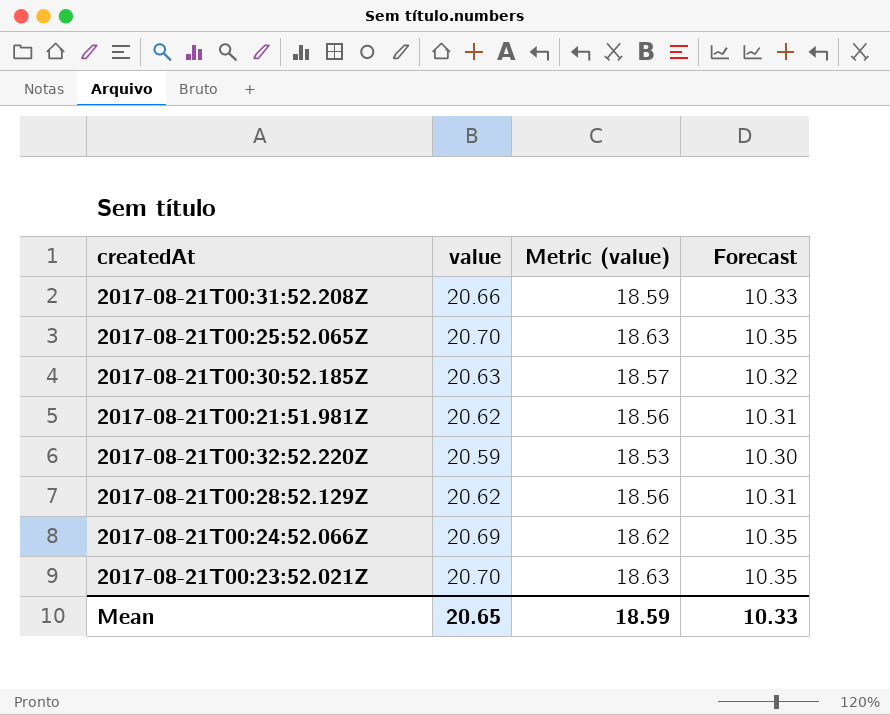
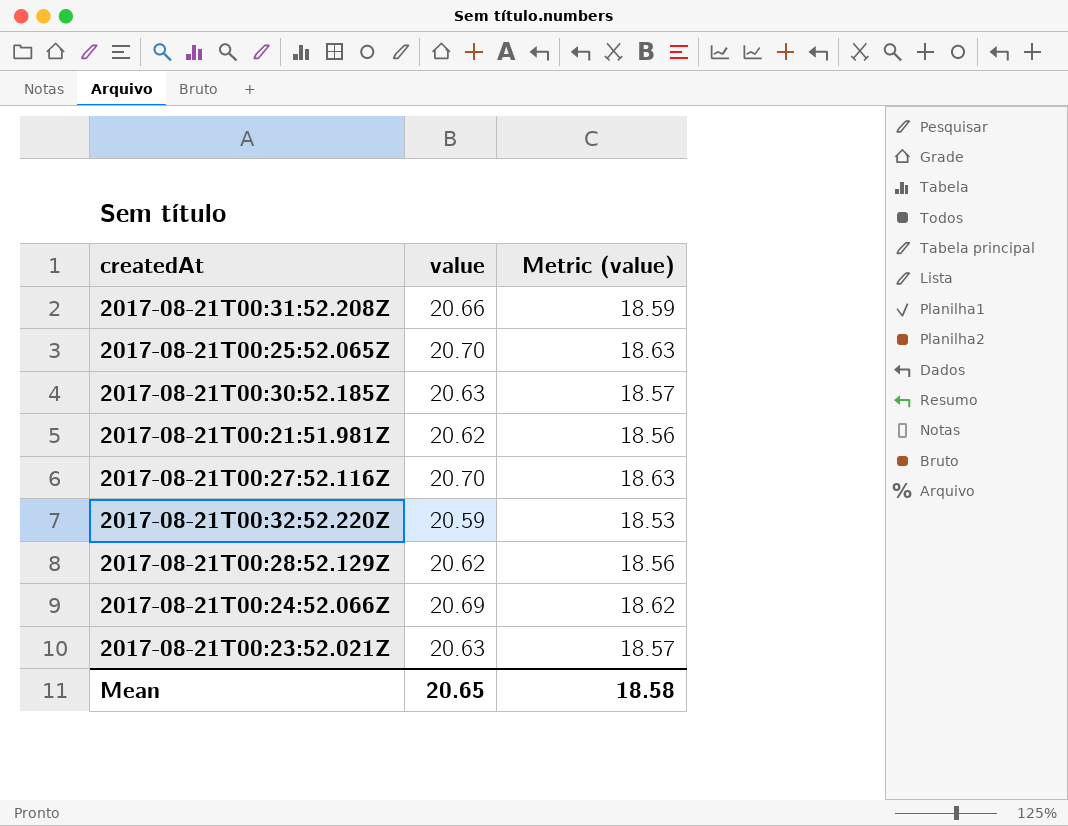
column Forecast | formula: [value] * 0.5 -> none
row 2017-08-21T00:27:52.116Z: none -> 20.70 | 18.63
2017-08-21T00:23:52.021Z | value: 20.70 -> 20.63
2017-08-21T00:23:52.021Z | Metric (value): 18.63 -> 18.57
Mean | Metric (value): 18.59 -> 18.58

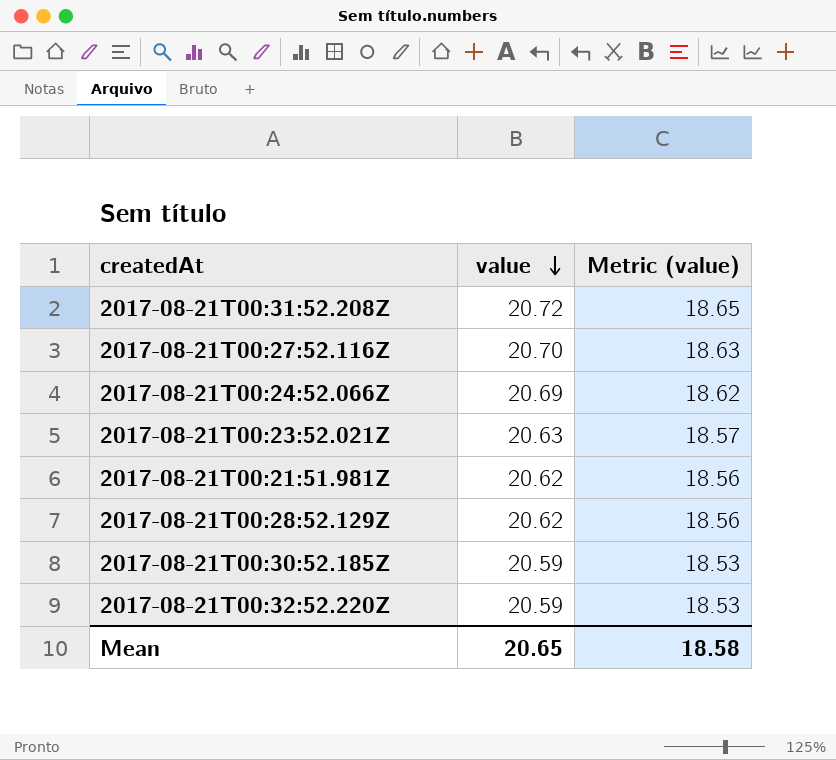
row order: none -> value descending
row 2017-08-21T00:25:52.065Z: 20.70 | 18.63 -> none
2017-08-21T00:31:52.208Z | value: 20.66 -> 20.72
2017-08-21T00:31:52.208Z | Metric (value): 18.59 -> 18.65
2017-08-21T00:30:52.185Z | value: 20.63 -> 20.59
2017-08-21T00:30:52.185Z | Metric (value): 18.57 -> 18.53

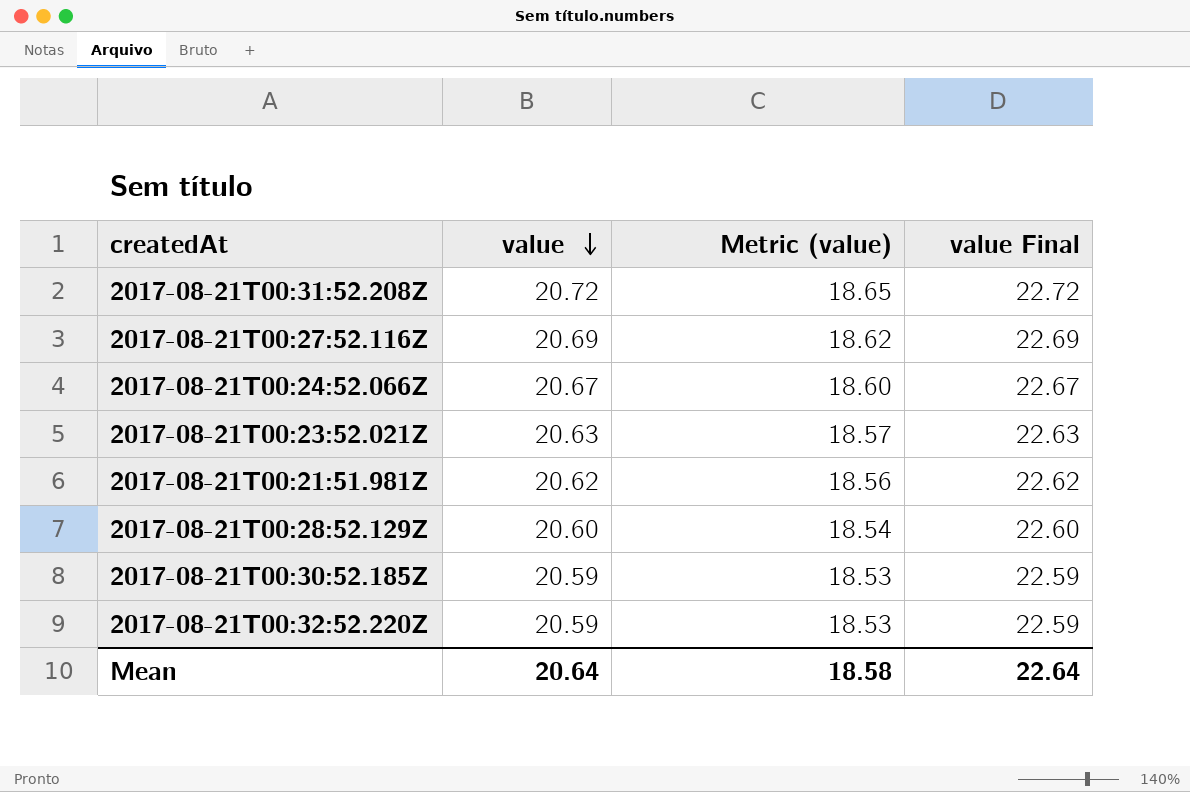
column value Final | formula: none -> [value] + 2
2017-08-21T00:27:52.116Z | value: 20.70 -> 20.69
2017-08-21T00:27:52.116Z | Metric (value): 18.63 -> 18.62
2017-08-21T00:24:52.066Z | value: 20.69 -> 20.67
2017-08-21T00:24:52.066Z | Metric (value): 18.62 -> 18.60
2017-08-21T00:28:52.129Z | value: 20.62 -> 20.60
2017-08-21T00:28:52.129Z | Metric (value): 18.56 -> 18.54
Mean | value: 20.65 -> 20.64

